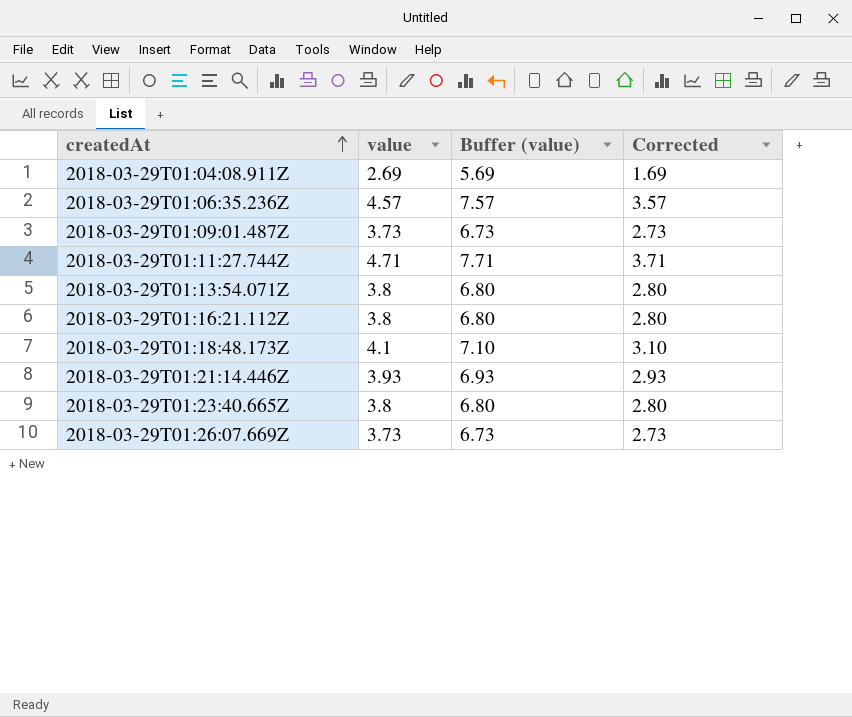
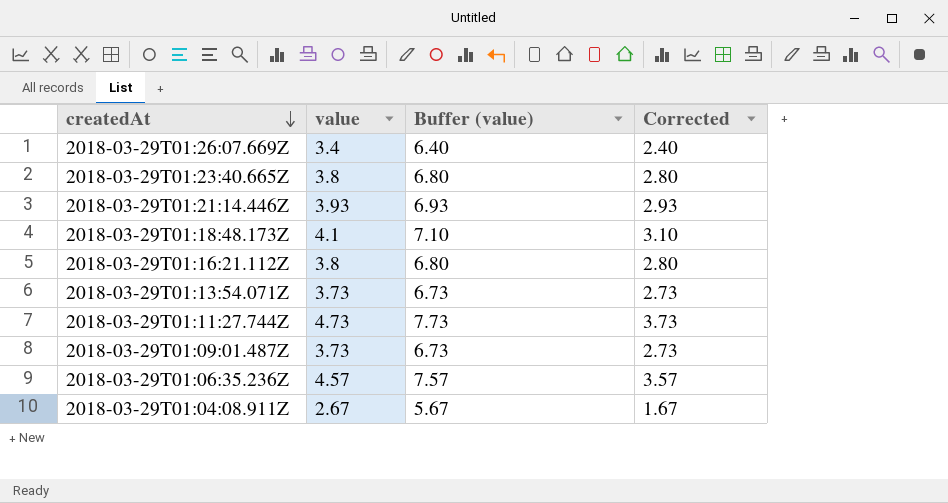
row order: createdAt ascending -> createdAt descending
2018-03-29T01:26:07.669Z | value: 3.73 -> 3.4
2018-03-29T01:26:07.669Z | Buffer (value): 6.73 -> 6.40
2018-03-29T01:26:07.669Z | Corrected: 2.73 -> 2.40
2018-03-29T01:13:54.071Z | value: 3.8 -> 3.73
2018-03-29T01:13:54.071Z | Buffer (value): 6.80 -> 6.73
2018-03-29T01:13:54.071Z | Corrected: 2.80 -> 2.73
2018-03-29T01:11:27.744Z | value: 4.71 -> 4.73
2018-03-29T01:11:27.744Z | Buffer (value): 7.71 -> 7.73
2018-03-29T01:11:27.744Z | Corrected: 3.71 -> 3.73
2018-03-29T01:04:08.911Z | value: 2.69 -> 2.67
2018-03-29T01:04:08.911Z | Buffer (value): 5.69 -> 5.67
2018-03-29T01:04:08.911Z | Corrected: 1.69 -> 1.67

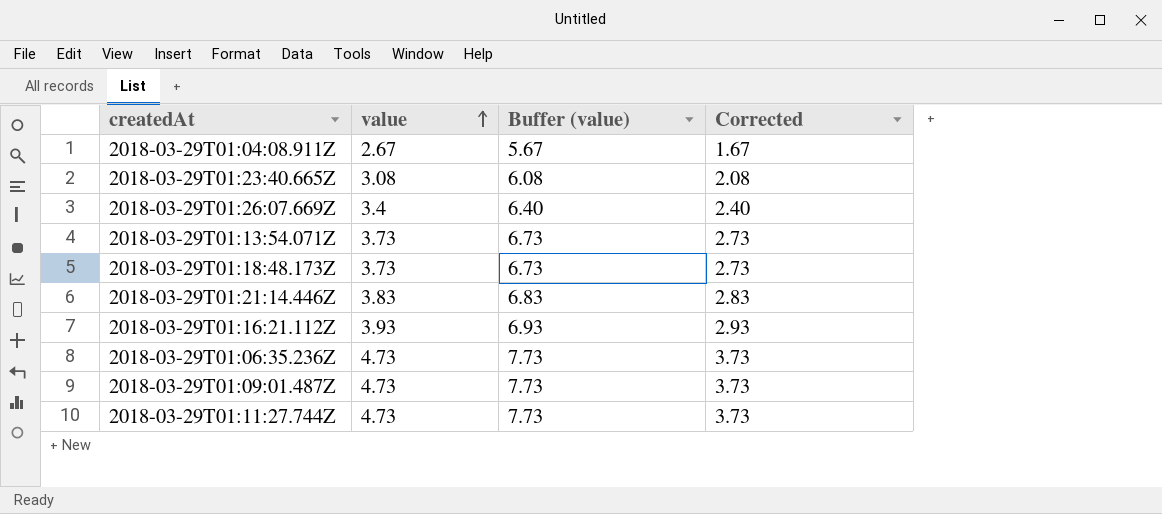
row order: createdAt descending -> value ascending
2018-03-29T01:23:40.665Z | value: 3.8 -> 3.08
2018-03-29T01:23:40.665Z | Buffer (value): 6.80 -> 6.08
2018-03-29T01:23:40.665Z | Corrected: 2.80 -> 2.08
2018-03-29T01:18:48.173Z | value: 4.1 -> 3.73
2018-03-29T01:18:48.173Z | Buffer (value): 7.10 -> 6.73
2018-03-29T01:18:48.173Z | Corrected: 3.10 -> 2.73
2018-03-29T01:21:14.446Z | value: 3.93 -> 3.83
2018-03-29T01:21:14.446Z | Buffer (value): 6.93 -> 6.83
2018-03-29T01:21:14.446Z | Corrected: 2.93 -> 2.83
2018-03-29T01:16:21.112Z | value: 3.8 -> 3.93
2018-03-29T01:16:21.112Z | Buffer (value): 6.80 -> 6.93
2018-03-29T01:16:21.112Z | Corrected: 2.80 -> 2.93
2018-03-29T01:06:35.236Z | value: 4.57 -> 4.73
2018-03-29T01:06:35.236Z | Buffer (value): 7.57 -> 7.73
2018-03-29T01:06:35.236Z | Corrected: 3.57 -> 3.73
2018-03-29T01:09:01.487Z | value: 3.73 -> 4.73
2018-03-29T01:09:01.487Z | Buffer (value): 6.73 -> 7.73
2018-03-29T01:09:01.487Z | Corrected: 2.73 -> 3.73

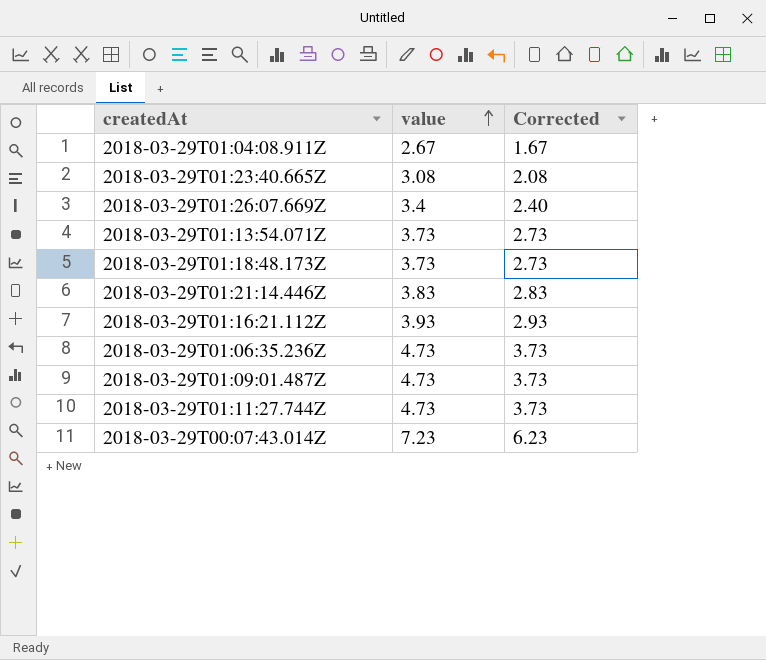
column Buffer (value) | formula: [value] + 3 -> none
row 2018-03-29T00:07:43.014Z: none -> 7.23 | 6.23

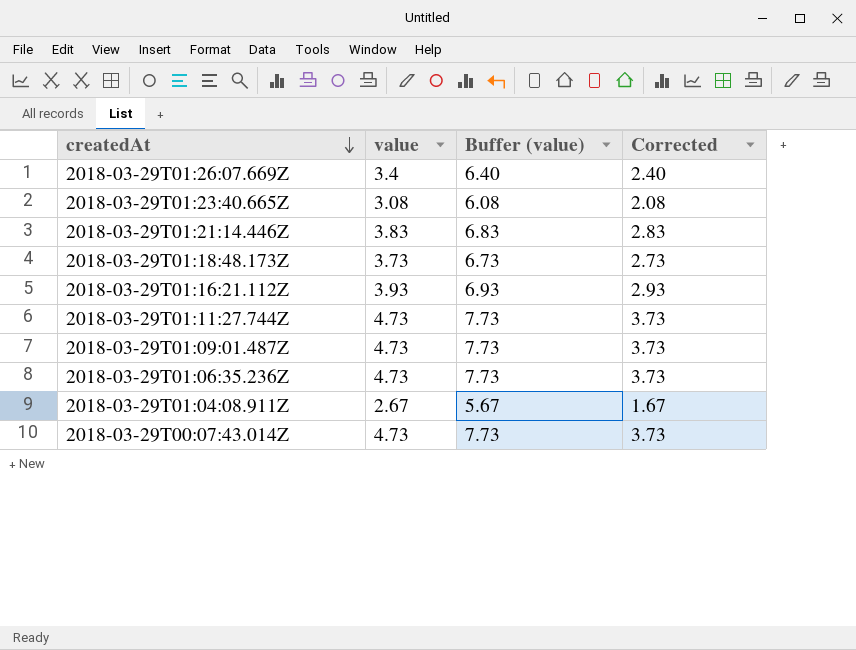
row order: value ascending -> createdAt descending
column Buffer (value) | formula: none -> [value] + 3
row 2018-03-29T01:13:54.071Z: 3.73 | 2.73 -> none
2018-03-29T00:07:43.014Z | value: 7.23 -> 4.73
2018-03-29T00:07:43.014Z | Corrected: 6.23 -> 3.73

